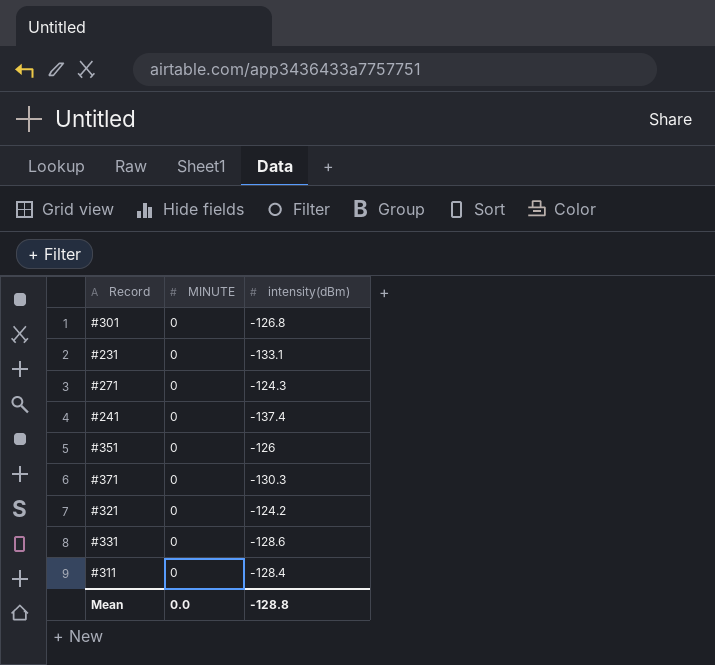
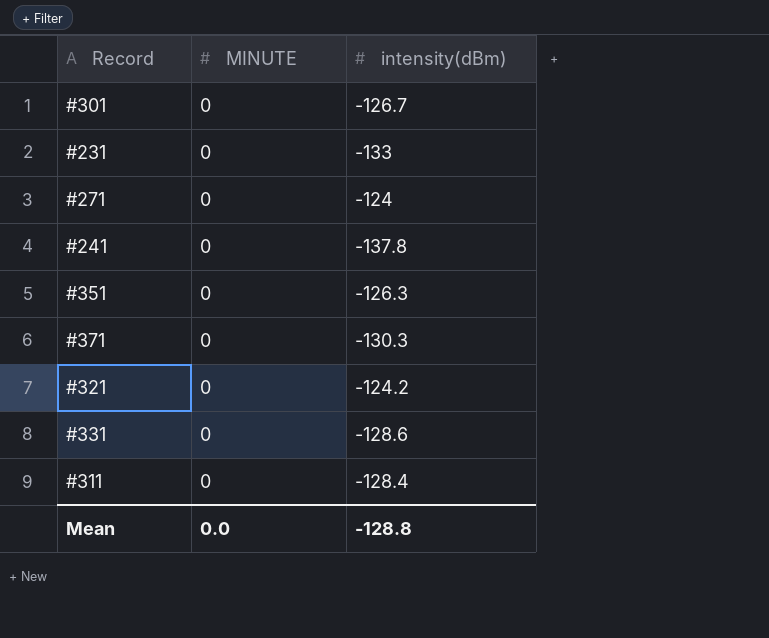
#301 | intensity(dBm): -126.8 -> -126.7
#231 | intensity(dBm): -133.1 -> -133
#271 | intensity(dBm): -124.3 -> -124
#241 | intensity(dBm): -137.4 -> -137.8
#351 | intensity(dBm): -126 -> -126.3

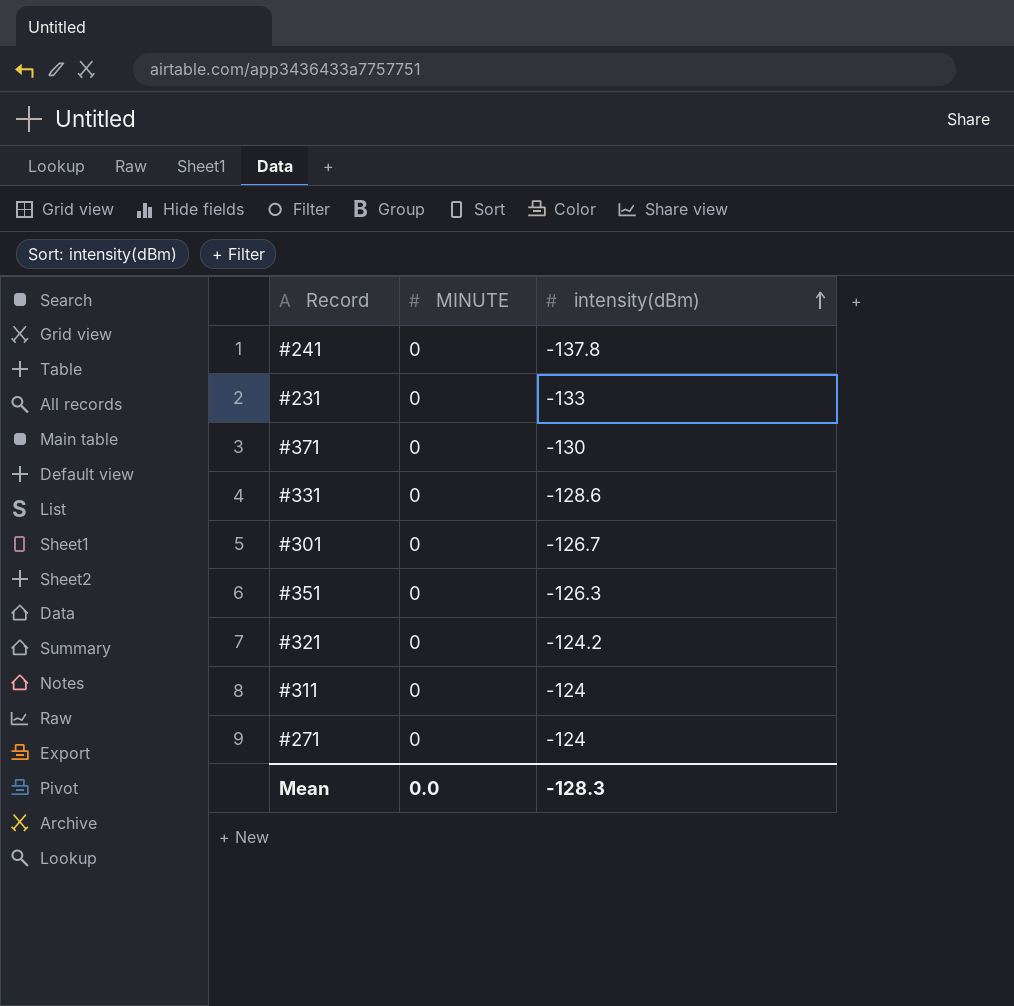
row order: none -> intensity(dBm) ascending
#371 | intensity(dBm): -130.3 -> -130
#311 | intensity(dBm): -128.4 -> -124
Mean | intensity(dBm): -128.8 -> -128.3

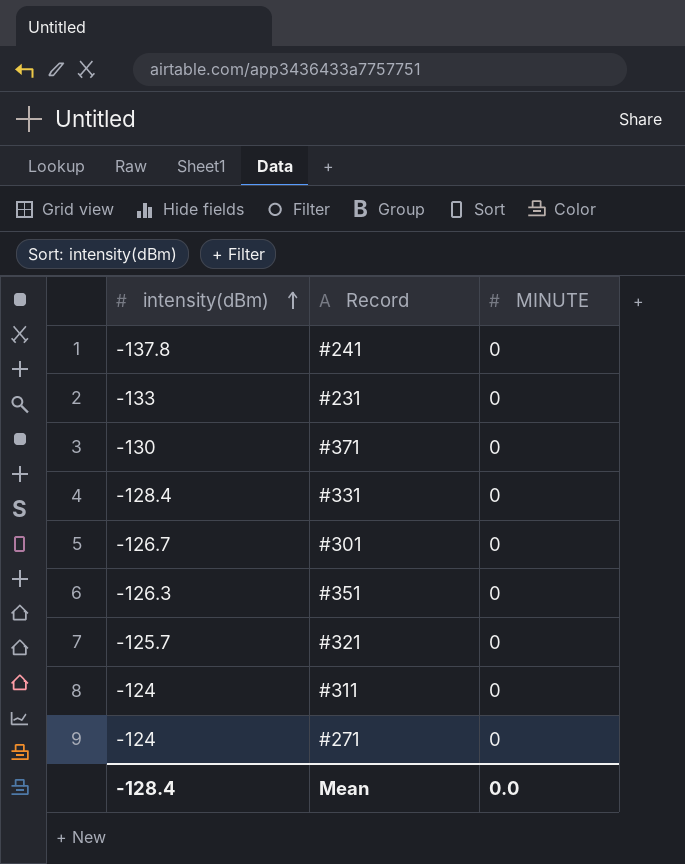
column intensity(dBm) | position: 3 -> 1
#331 | intensity(dBm): -128.6 -> -128.4
#321 | intensity(dBm): -124.2 -> -125.7
Mean | intensity(dBm): -128.3 -> -128.4

